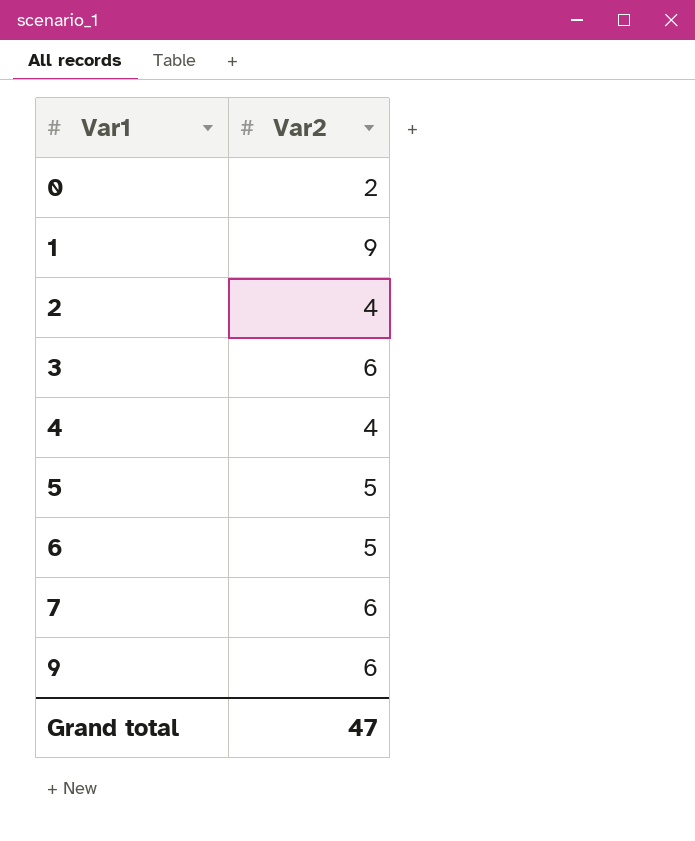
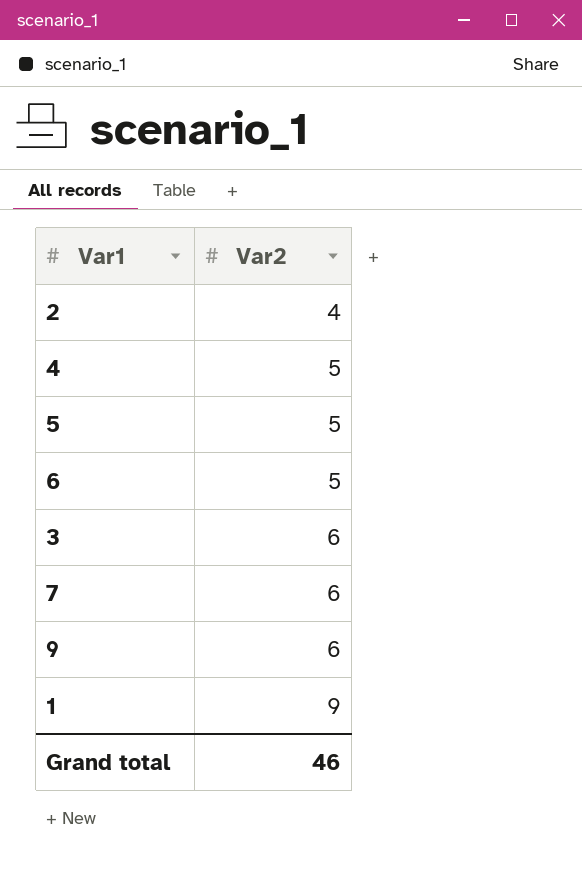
row order: Var1 ascending -> Var2 ascending
row 0: 2 -> none
4 | Var2: 4 -> 5
Grand total | Var2: 47 -> 46

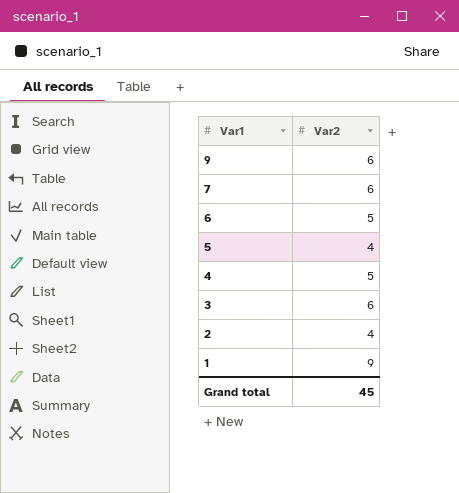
row order: Var2 ascending -> Var1 descending
5 | Var2: 5 -> 4
Grand total | Var2: 46 -> 45

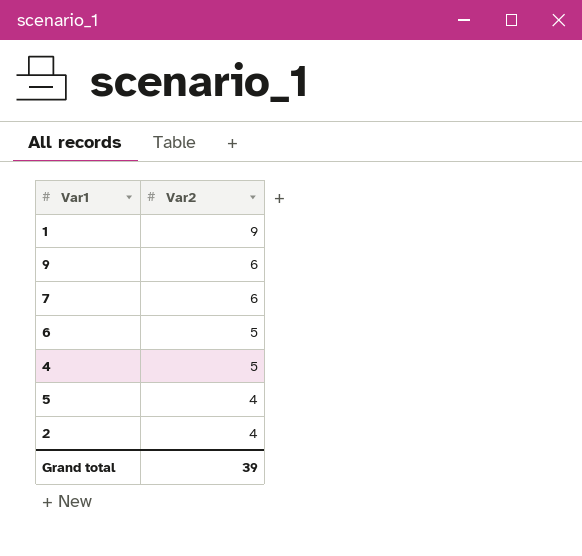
row order: Var1 descending -> Var2 descending
row 3: 6 -> none
Grand total | Var2: 45 -> 39

